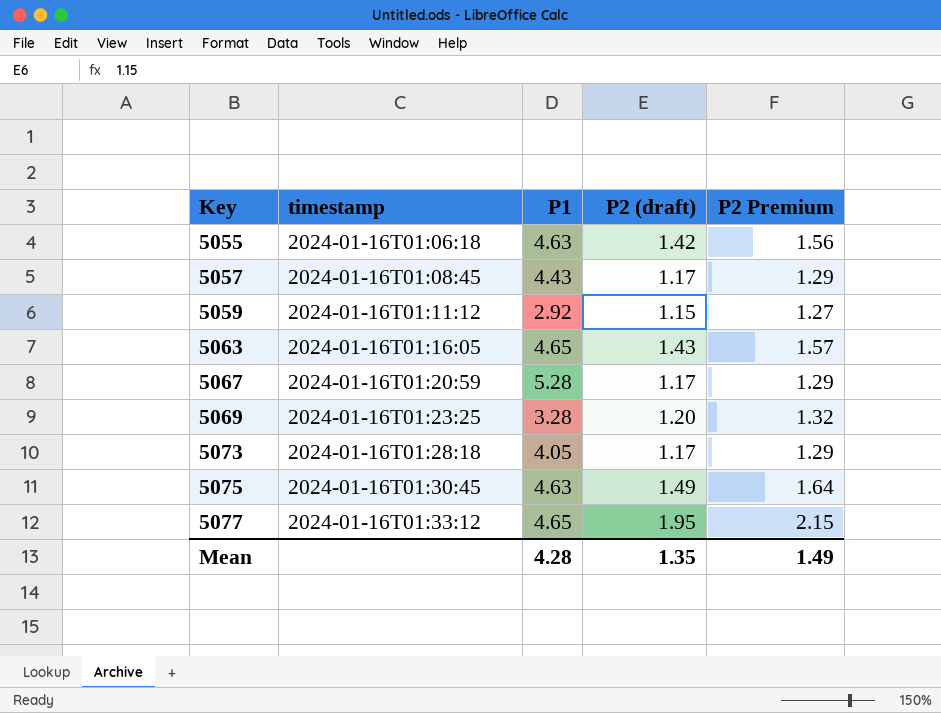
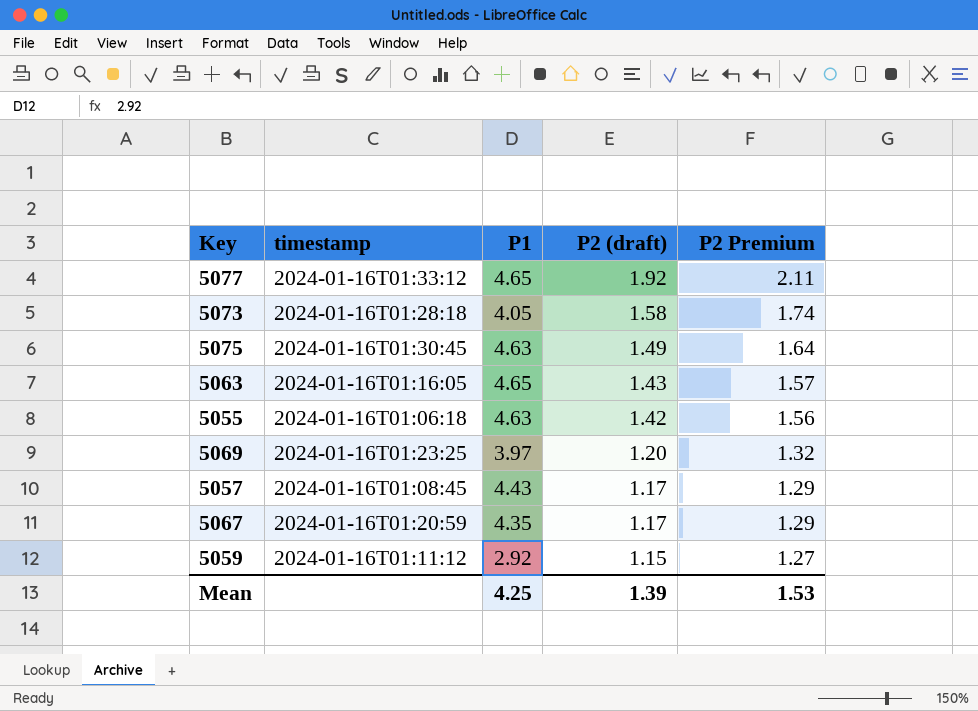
row order: Key ascending -> P2 (draft) descending
5077 | P2 (draft): 1.95 -> 1.92
5077 | P2 Premium: 2.15 -> 2.11
5073 | P2 (draft): 1.17 -> 1.58
5073 | P2 Premium: 1.29 -> 1.74
5069 | P1: 3.28 -> 3.97
5067 | P1: 5.28 -> 4.35
Mean | P1: 4.28 -> 4.25
Mean | P2 (draft): 1.35 -> 1.39
Mean | P2 Premium: 1.49 -> 1.53

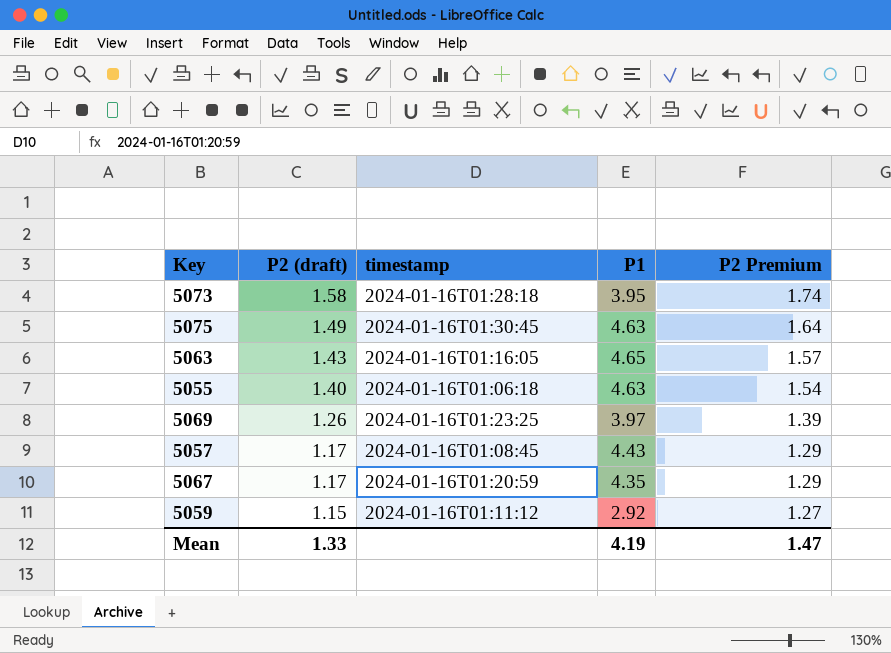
column P2 (draft) | position: 4 -> 2
row 5077: 2024-01-16T01:33:12 | 4.65 | 1.92 | 2.11 -> none
5073 | P1: 4.05 -> 3.95
5055 | P2 (draft): 1.42 -> 1.40
5055 | P2 Premium: 1.56 -> 1.54
5069 | P2 (draft): 1.20 -> 1.26
5069 | P2 Premium: 1.32 -> 1.39
Mean | P2 (draft): 1.39 -> 1.33
Mean | P1: 4.25 -> 4.19
Mean | P2 Premium: 1.53 -> 1.47

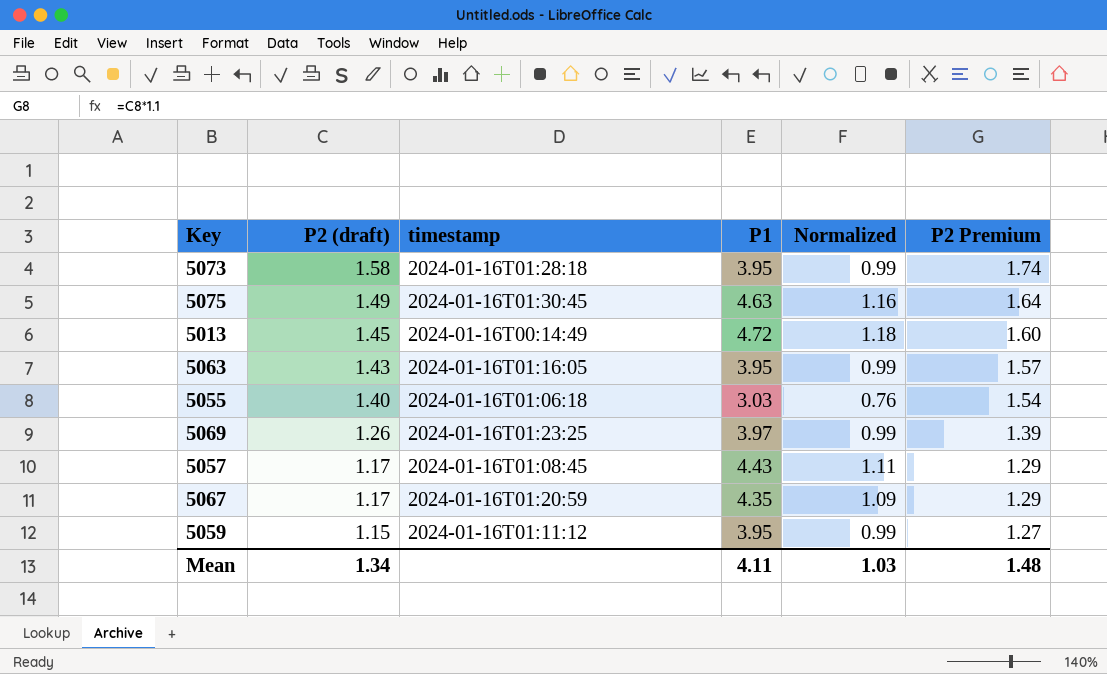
column Normalized | formula: none -> [P1] * 0.25
row 5013: none -> 1.45 | 2024-01-16T00:14:49 | 4.72 | 1.18 | 1.60
5063 | P1: 4.65 -> 3.95
5055 | P1: 4.63 -> 3.03
5059 | P1: 2.92 -> 3.95
Mean | P2 (draft): 1.33 -> 1.34
Mean | P1: 4.19 -> 4.11
Mean | P2 Premium: 1.47 -> 1.48

